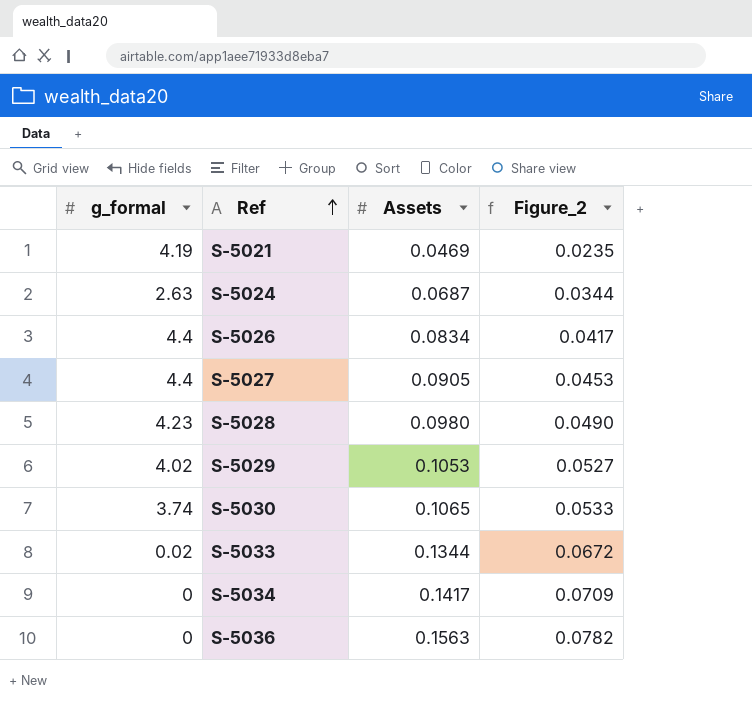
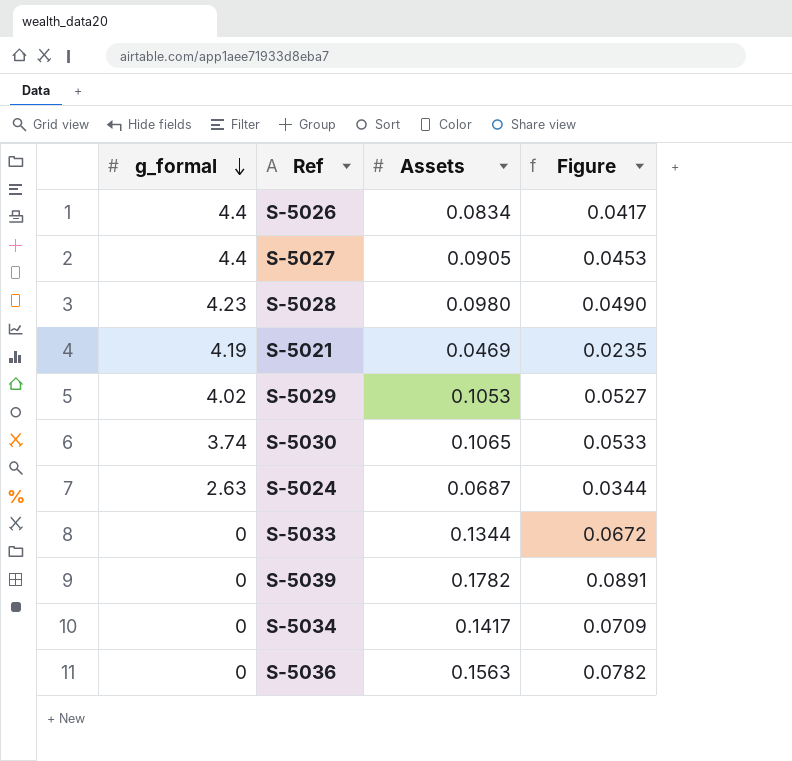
row order: Ref ascending -> g_formal descending
column name: Figure_2 -> Figure
S-5033 | g_formal: 0.02 -> 0
row S-5039: none -> 0 | 0.1782 | 0.0891

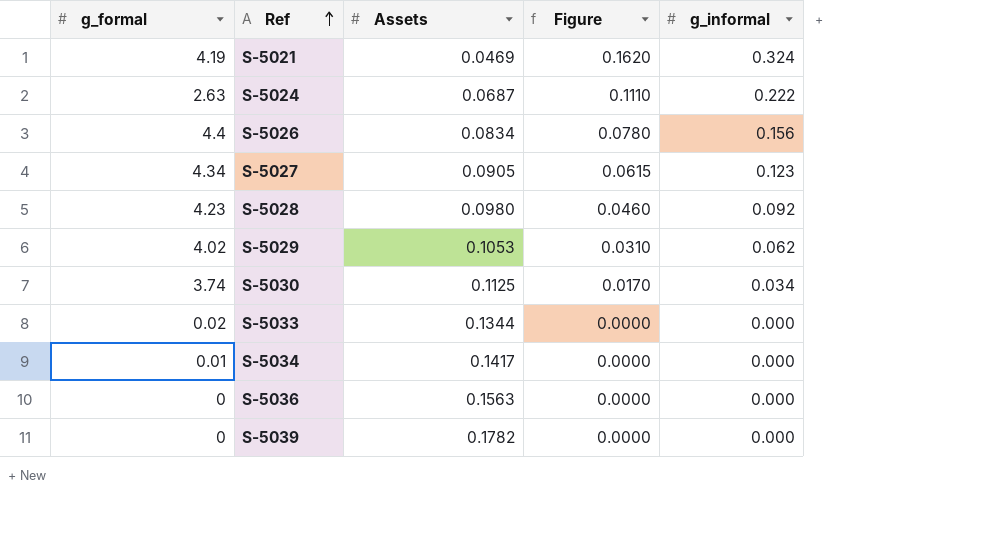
row order: g_formal descending -> Ref ascending
column Figure | formula: [Assets] * 0.5 -> [g_informal] * 0.5
column g_informal | position: none -> 5
S-5027 | g_formal: 4.4 -> 4.34
S-5030 | Assets: 0.1065 -> 0.1125
S-5033 | g_formal: 0 -> 0.02
S-5034 | g_formal: 0 -> 0.01

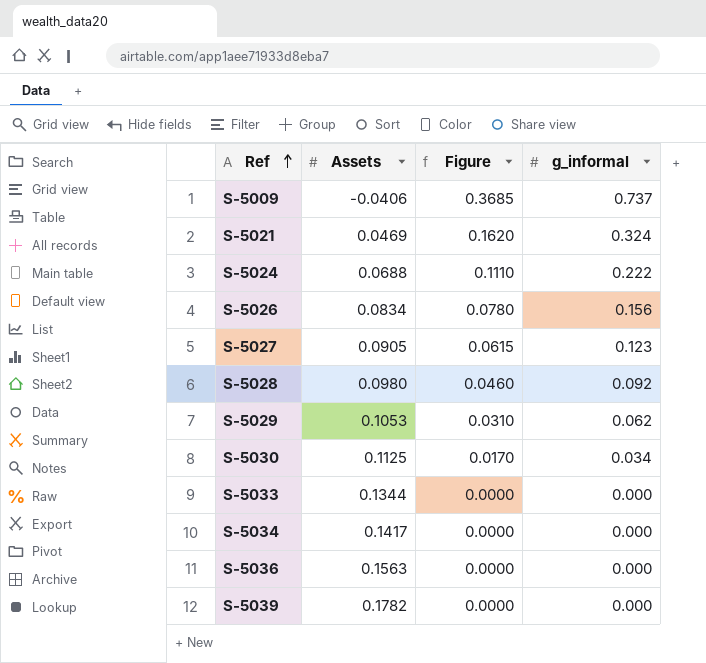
column g_formal | position: 1 -> none
row S-5009: none -> -0.0406 | 0.3685 | 0.737
S-5024 | Assets: 0.0687 -> 0.0688

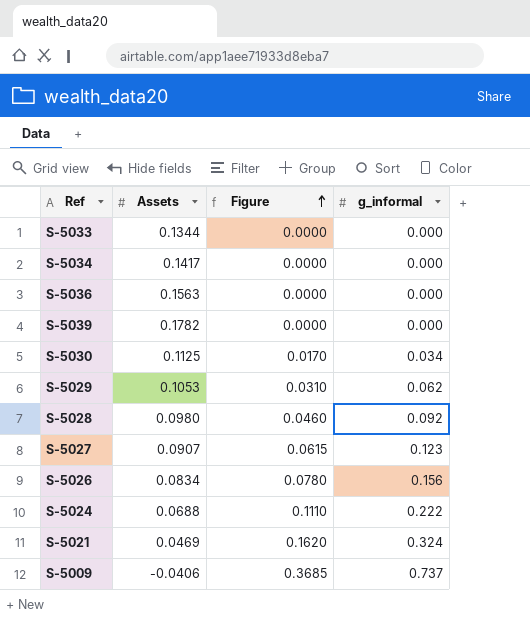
row order: Ref ascending -> Figure ascending
S-5027 | Assets: 0.0905 -> 0.0907

